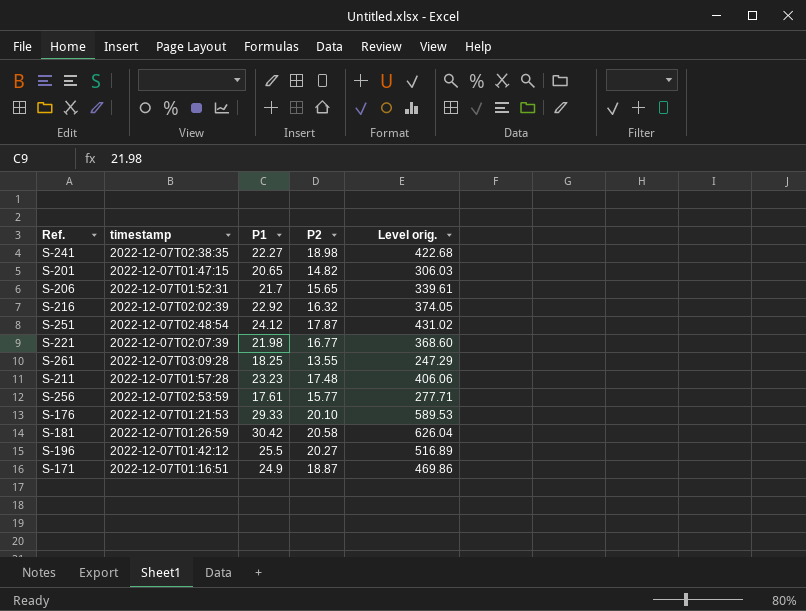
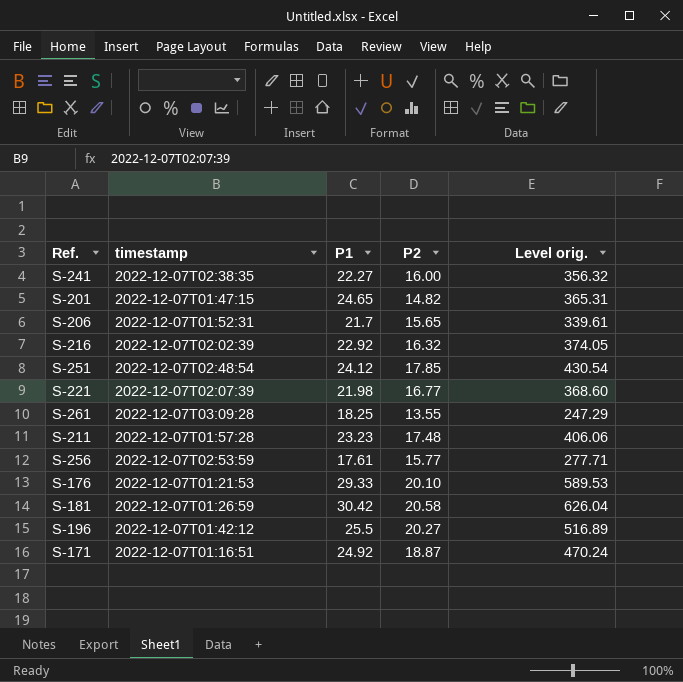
S-241 | P2: 18.98 -> 16.00
S-241 | Level orig.: 422.68 -> 356.32
S-201 | P1: 20.65 -> 24.65
S-201 | Level orig.: 306.03 -> 365.31
S-251 | P2: 17.87 -> 17.85
S-251 | Level orig.: 431.02 -> 430.54
S-171 | P1: 24.9 -> 24.92
S-171 | Level orig.: 469.86 -> 470.24

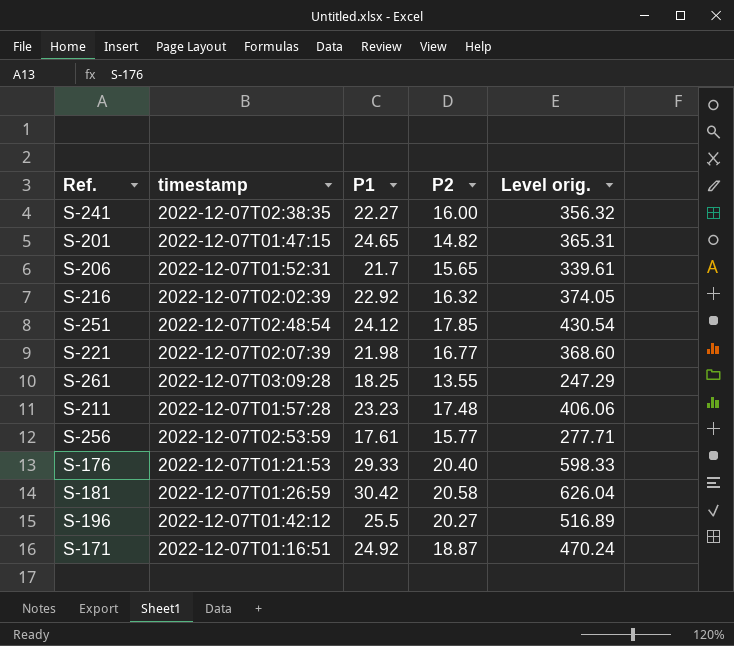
S-176 | P2: 20.10 -> 20.40
S-176 | Level orig.: 589.53 -> 598.33

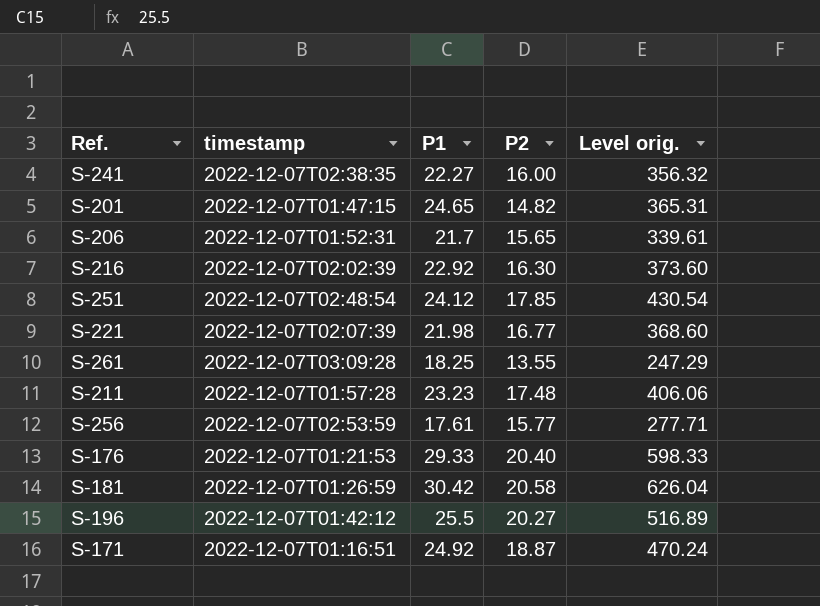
S-216 | P2: 16.32 -> 16.30
S-216 | Level orig.: 374.05 -> 373.60

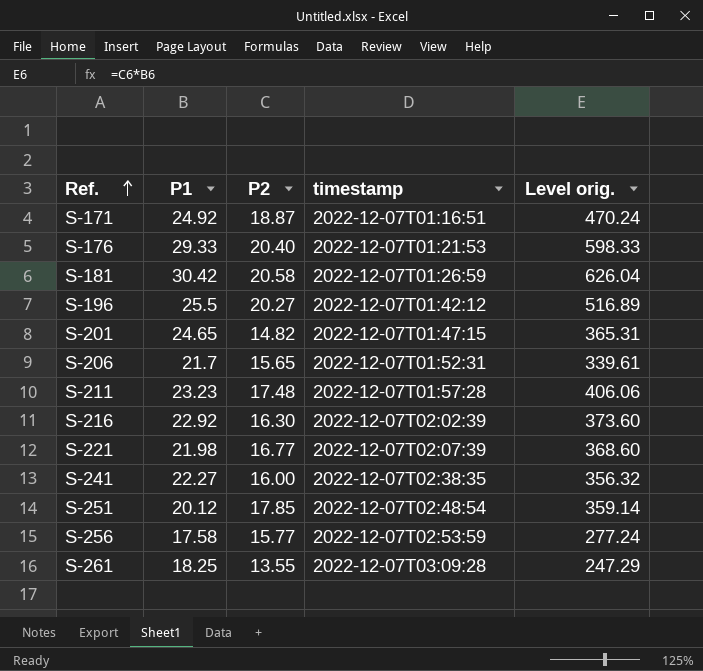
row order: none -> Ref. ascending
column timestamp | position: 2 -> 4
S-251 | P1: 24.12 -> 20.12
S-251 | Level orig.: 430.54 -> 359.14
S-256 | P1: 17.61 -> 17.58
S-256 | Level orig.: 277.71 -> 277.24

